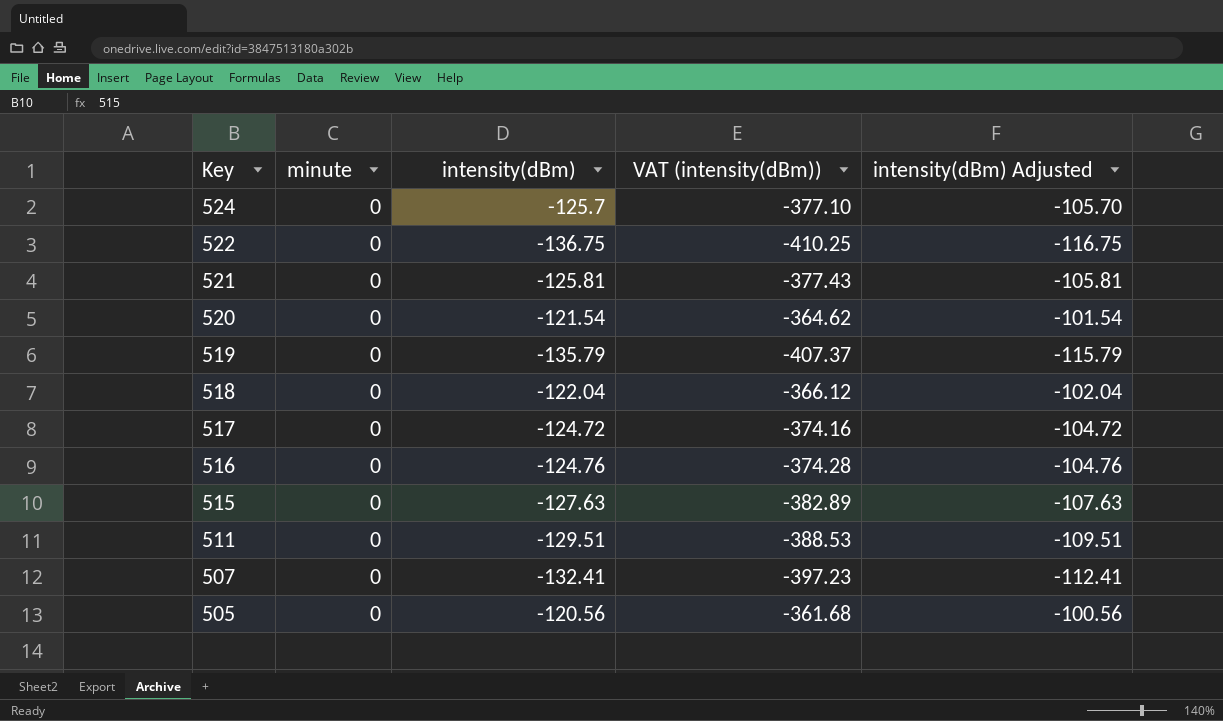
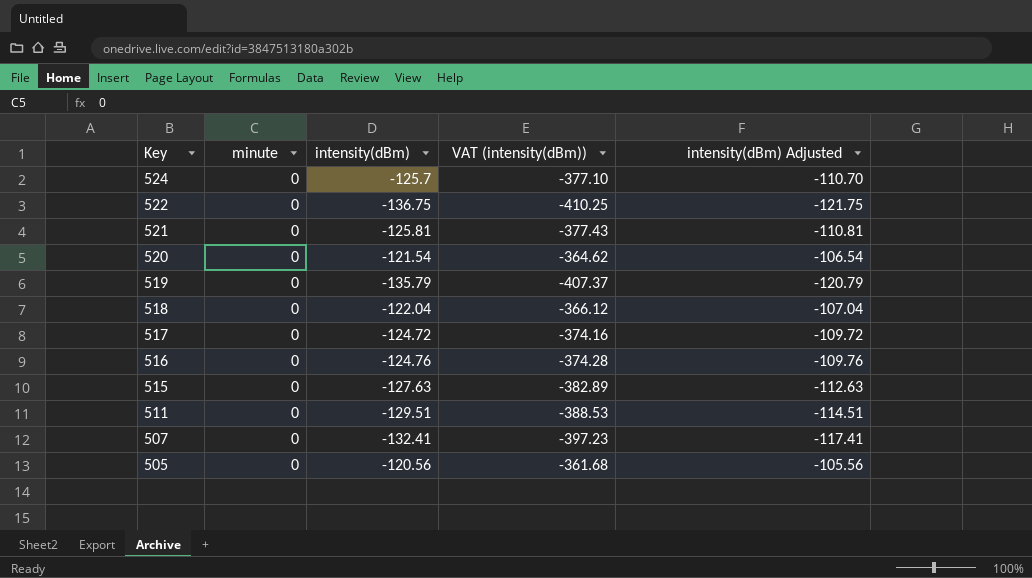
column intensity(dBm) Adjusted | formula: [intensity(dBm)] + 20 -> [intensity(dBm)] + 15

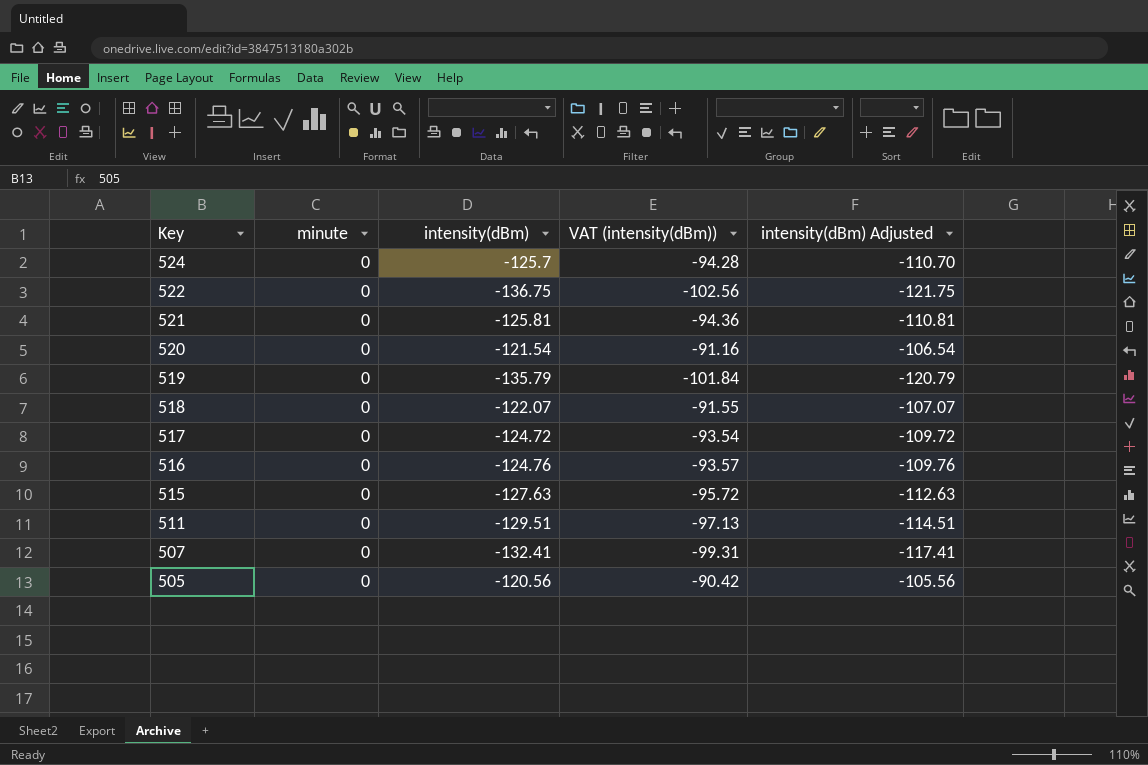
column VAT (intensity(dBm)) | formula: [intensity(dBm)] * 3 -> [intensity(dBm)] * 0.75
518 | intensity(dBm): -122.04 -> -122.07
518 | intensity(dBm) Adjusted: -107.04 -> -107.07

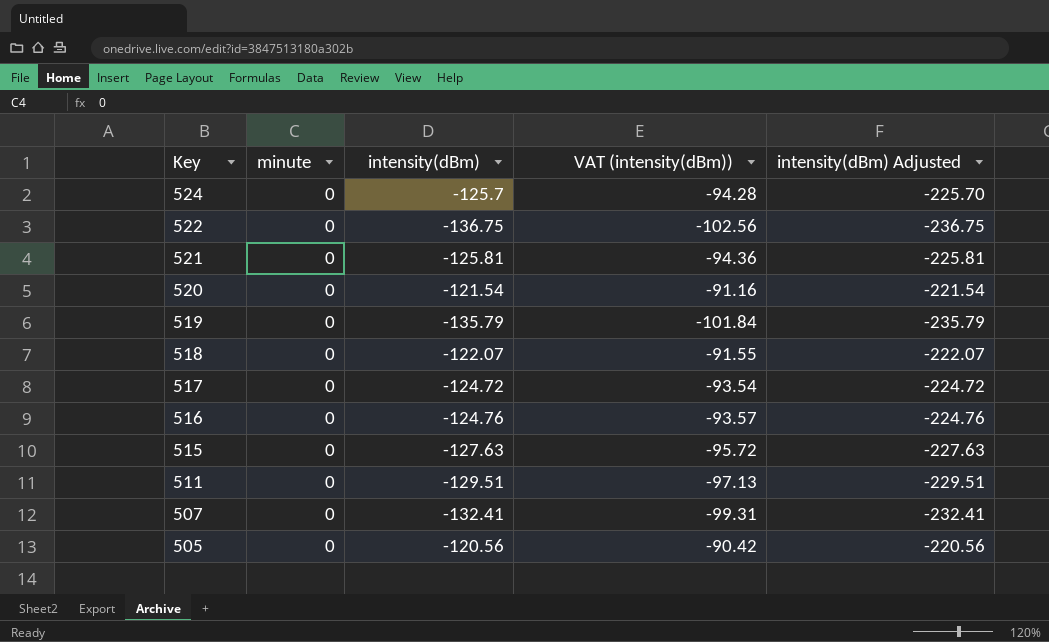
column intensity(dBm) Adjusted | formula: [intensity(dBm)] + 15 -> [intensity(dBm)] - 100

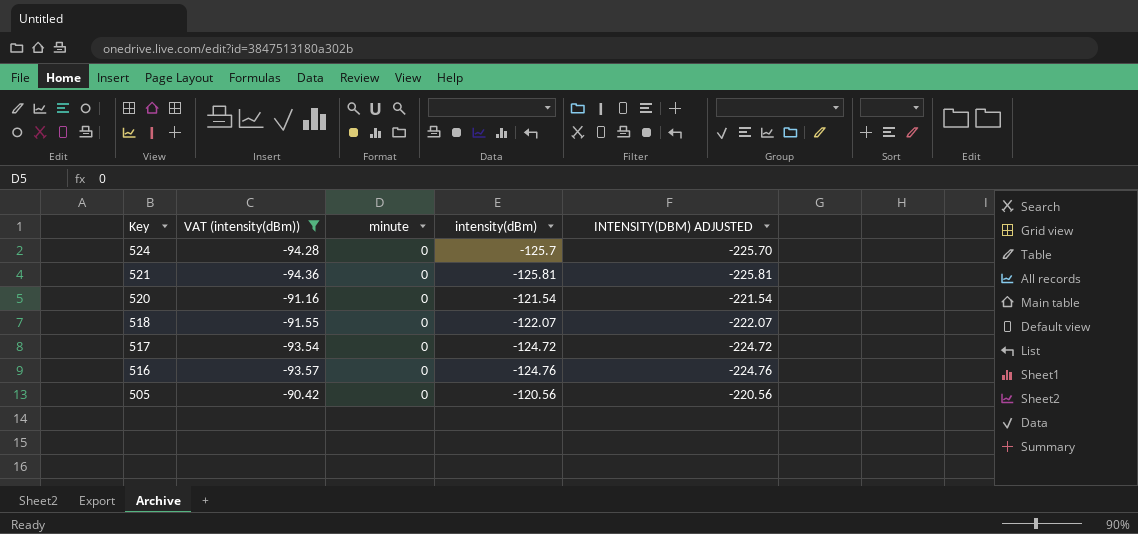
filter: none -> VAT (intensity(dBm)) >= -94.36
column VAT (intensity(dBm)) | position: 4 -> 2
column name: intensity(dBm) Adjusted -> INTENSITY(DBM) ADJUSTED

